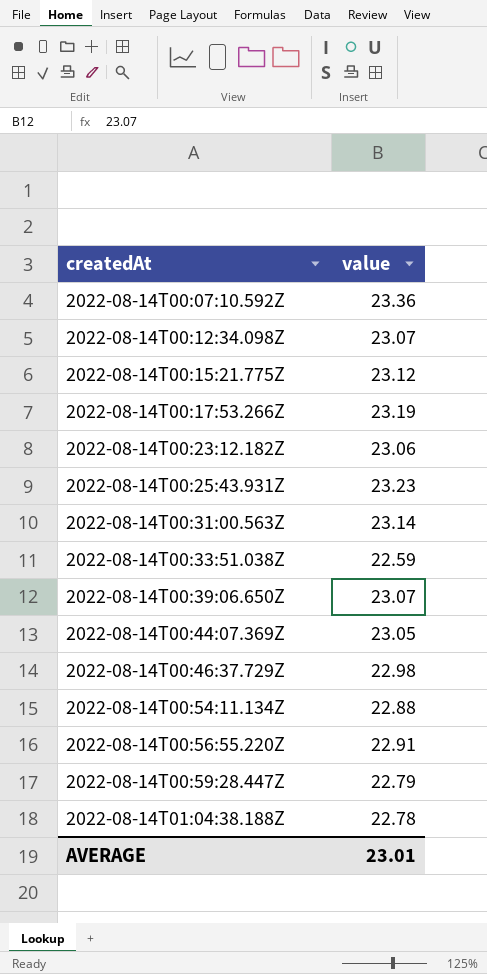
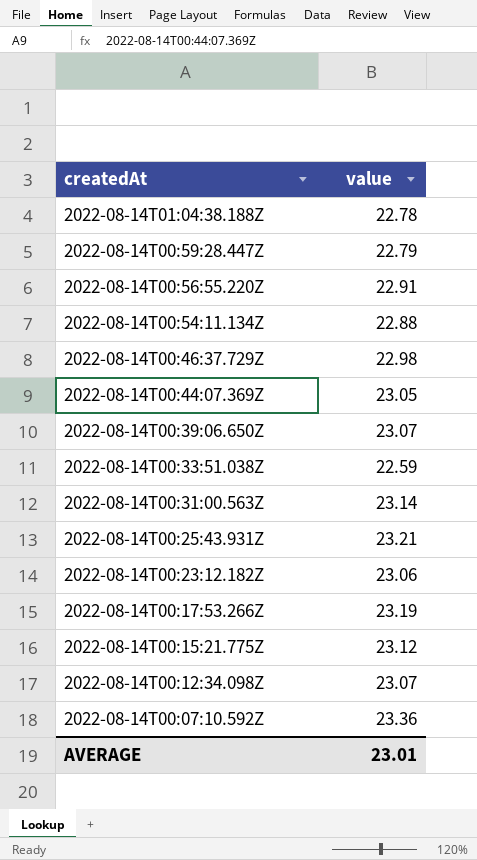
row order: createdAt ascending -> createdAt descending
2022-08-14T00:25:43.931Z | value: 23.23 -> 23.21

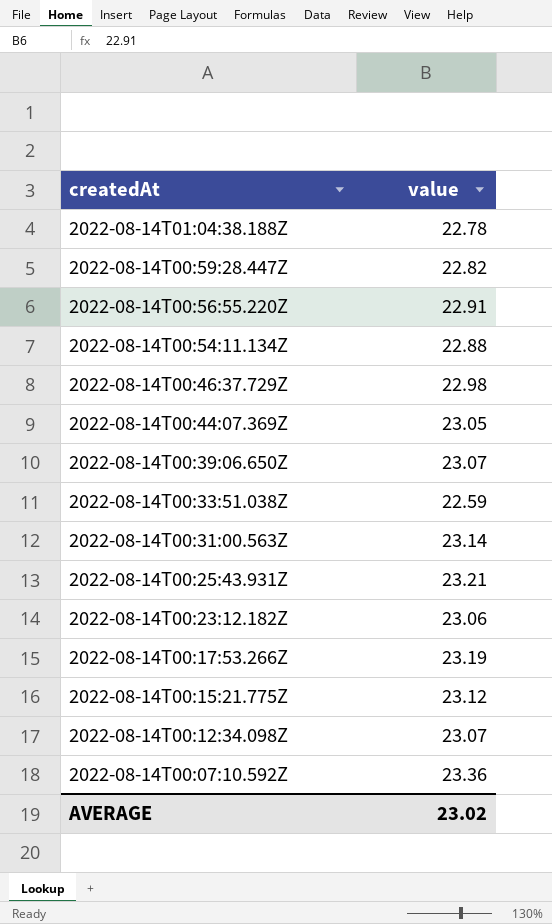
2022-08-14T00:59:28.447Z | value: 22.79 -> 22.82
AVERAGE | value: 23.01 -> 23.02

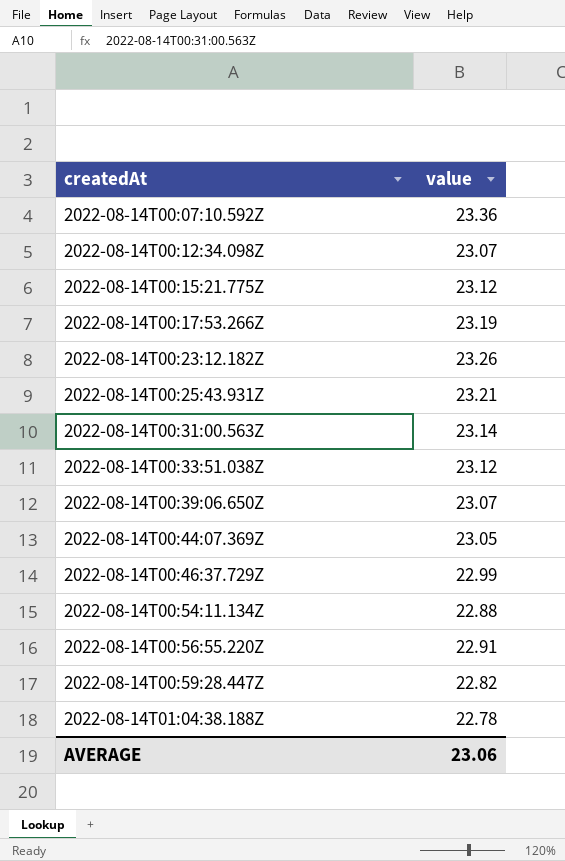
row order: createdAt descending -> createdAt ascending
2022-08-14T00:23:12.182Z | value: 23.06 -> 23.26
2022-08-14T00:33:51.038Z | value: 22.59 -> 23.12
2022-08-14T00:46:37.729Z | value: 22.98 -> 22.99
AVERAGE | value: 23.02 -> 23.06

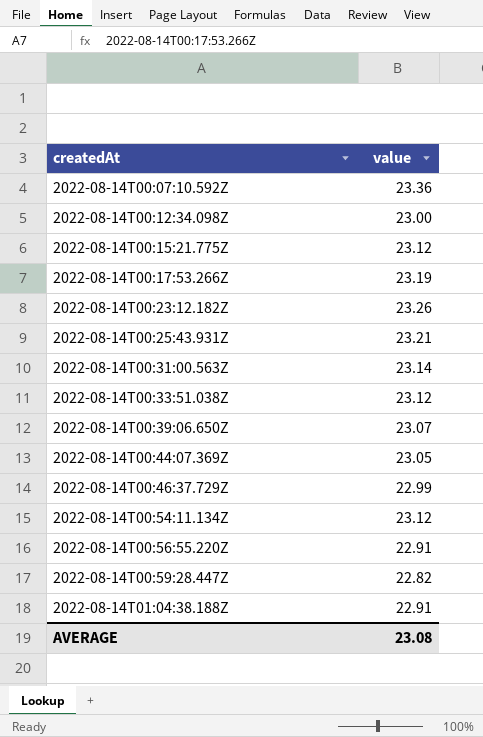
2022-08-14T00:12:34.098Z | value: 23.07 -> 23.00
2022-08-14T00:54:11.134Z | value: 22.88 -> 23.12
2022-08-14T01:04:38.188Z | value: 22.78 -> 22.91
AVERAGE | value: 23.06 -> 23.08

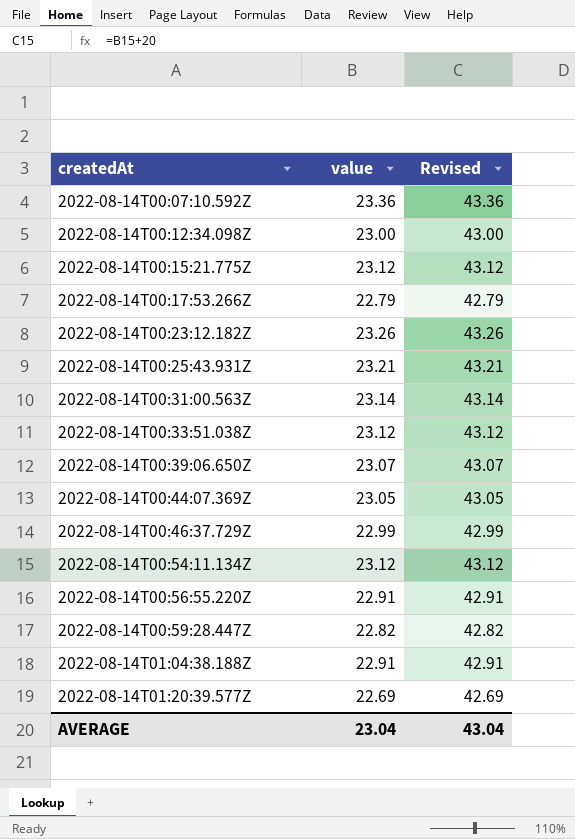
column Revised | formula: none -> [value] + 20
2022-08-14T00:17:53.266Z | value: 23.19 -> 22.79
row 2022-08-14T01:20:39.577Z: none -> 22.69 | 42.69
AVERAGE | value: 23.08 -> 23.04

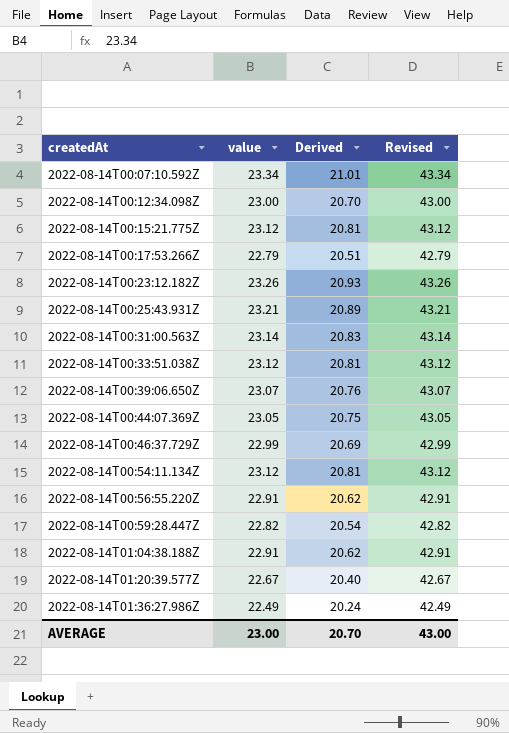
column Derived | formula: none -> [value] * 0.9
2022-08-14T00:07:10.592Z | value: 23.36 -> 23.34
2022-08-14T00:07:10.592Z | Revised: 43.36 -> 43.34
2022-08-14T01:20:39.577Z | value: 22.69 -> 22.67
2022-08-14T01:20:39.577Z | Revised: 42.69 -> 42.67
row 2022-08-14T01:36:27.986Z: none -> 22.49 | 20.24 | 42.49
AVERAGE | value: 23.04 -> 23.00
AVERAGE | Revised: 43.04 -> 43.00

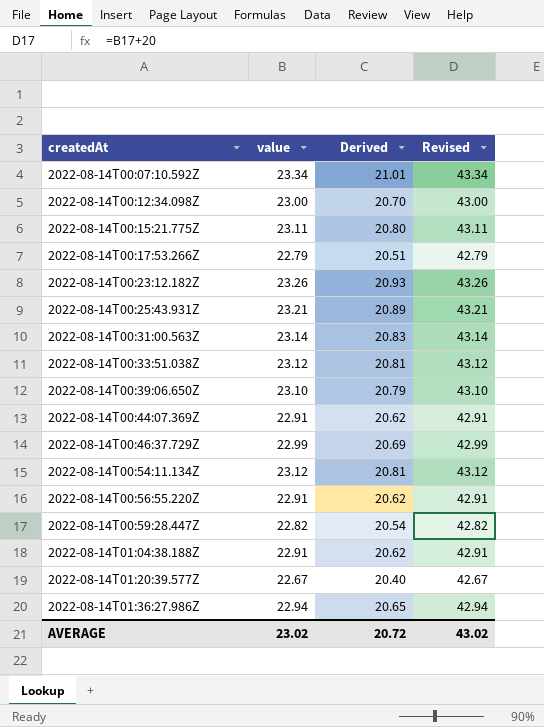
2022-08-14T00:15:21.775Z | value: 23.12 -> 23.11
2022-08-14T00:15:21.775Z | Derived: 20.81 -> 20.80
2022-08-14T00:15:21.775Z | Revised: 43.12 -> 43.11
2022-08-14T00:39:06.650Z | value: 23.07 -> 23.10
2022-08-14T00:39:06.650Z | Derived: 20.76 -> 20.79
2022-08-14T00:39:06.650Z | Revised: 43.07 -> 43.10
2022-08-14T00:44:07.369Z | value: 23.05 -> 22.91
2022-08-14T00:44:07.369Z | Derived: 20.75 -> 20.62
2022-08-14T00:44:07.369Z | Revised: 43.05 -> 42.91
2022-08-14T01:36:27.986Z | value: 22.49 -> 22.94
2022-08-14T01:36:27.986Z | Derived: 20.24 -> 20.65
2022-08-14T01:36:27.986Z | Revised: 42.49 -> 42.94
AVERAGE | value: 23.00 -> 23.02
AVERAGE | Derived: 20.70 -> 20.72
AVERAGE | Revised: 43.00 -> 43.02

